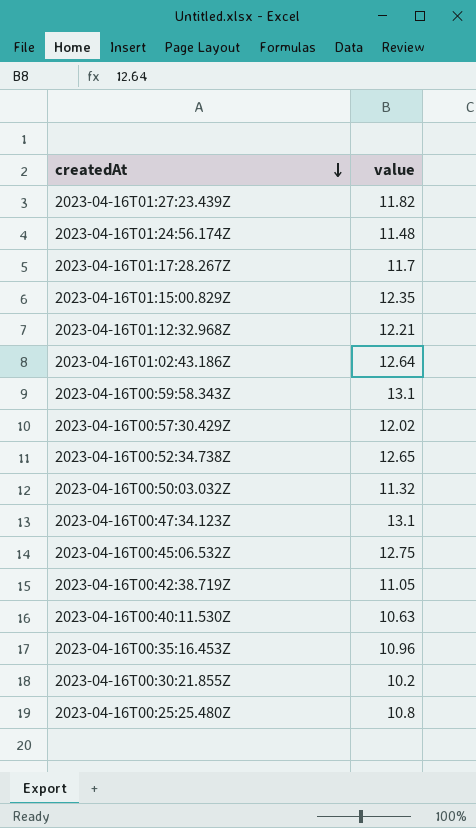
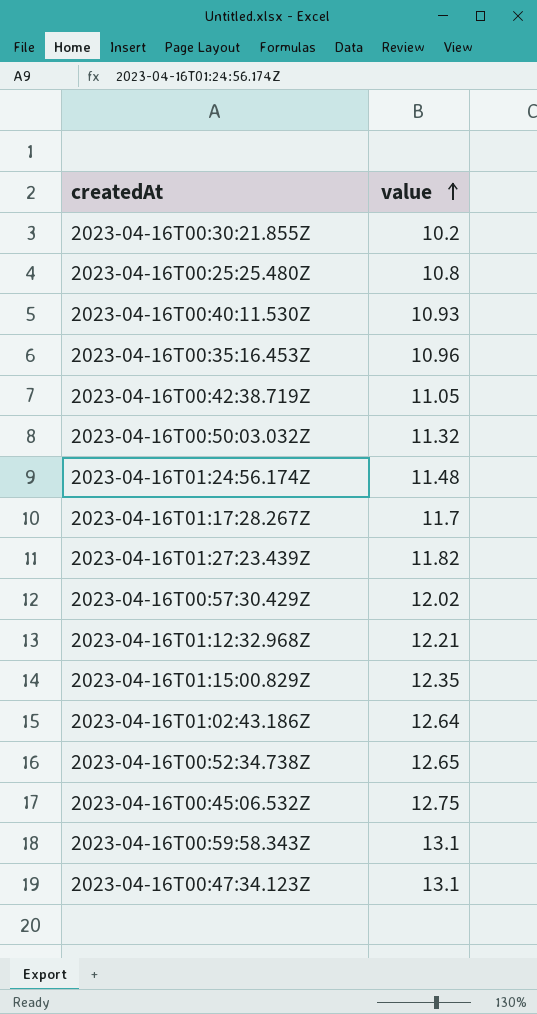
row order: createdAt descending -> value ascending
2023-04-16T00:40:11.530Z | value: 10.63 -> 10.93

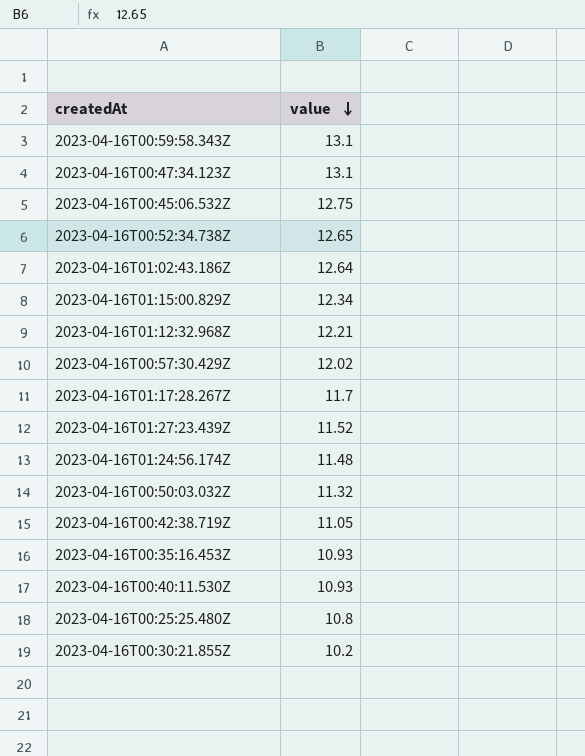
row order: value ascending -> value descending
2023-04-16T01:15:00.829Z | value: 12.35 -> 12.34
2023-04-16T01:27:23.439Z | value: 11.82 -> 11.52
2023-04-16T00:35:16.453Z | value: 10.96 -> 10.93

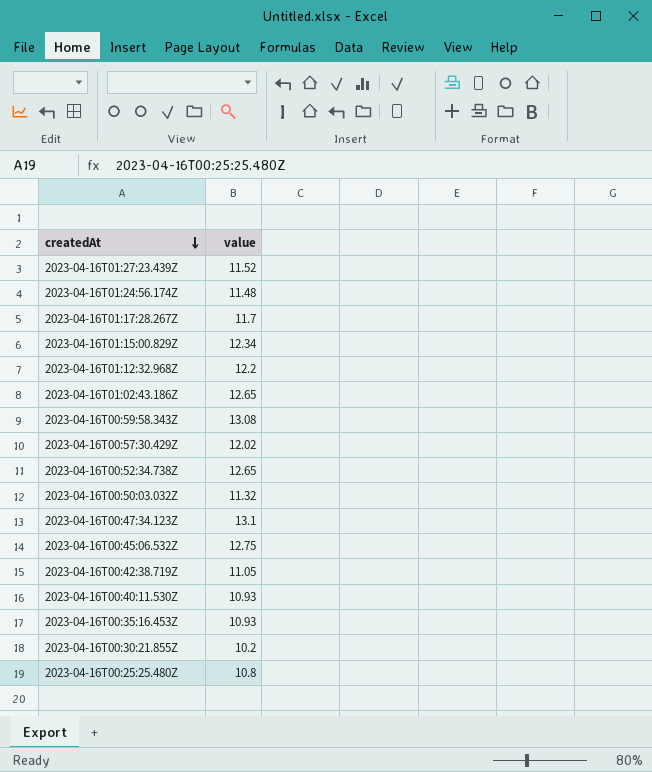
row order: value descending -> createdAt descending
2023-04-16T01:12:32.968Z | value: 12.21 -> 12.2
2023-04-16T01:02:43.186Z | value: 12.64 -> 12.65
2023-04-16T00:59:58.343Z | value: 13.1 -> 13.08

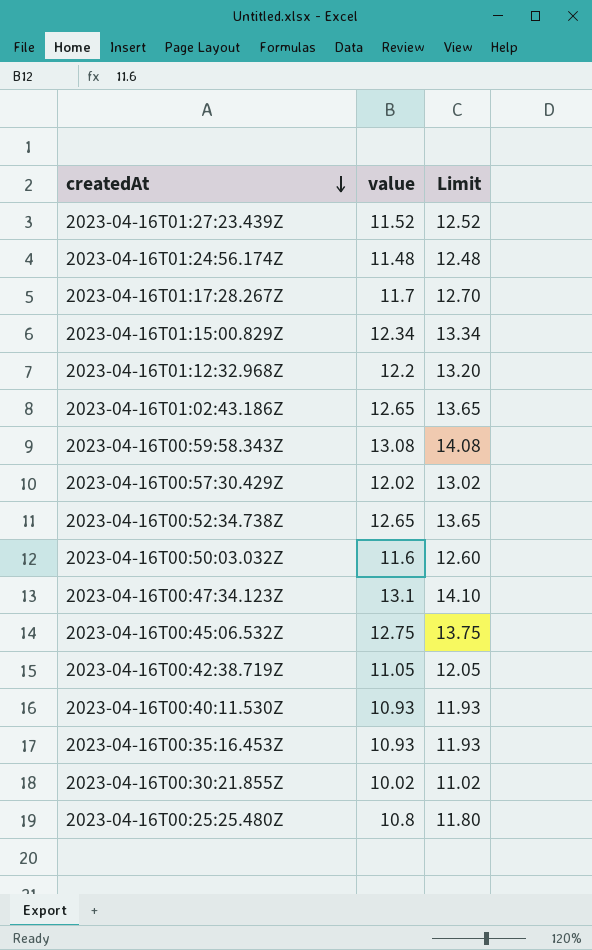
column Limit | formula: none -> [value] + 1
2023-04-16T00:50:03.032Z | value: 11.32 -> 11.6
2023-04-16T00:30:21.855Z | value: 10.2 -> 10.02

